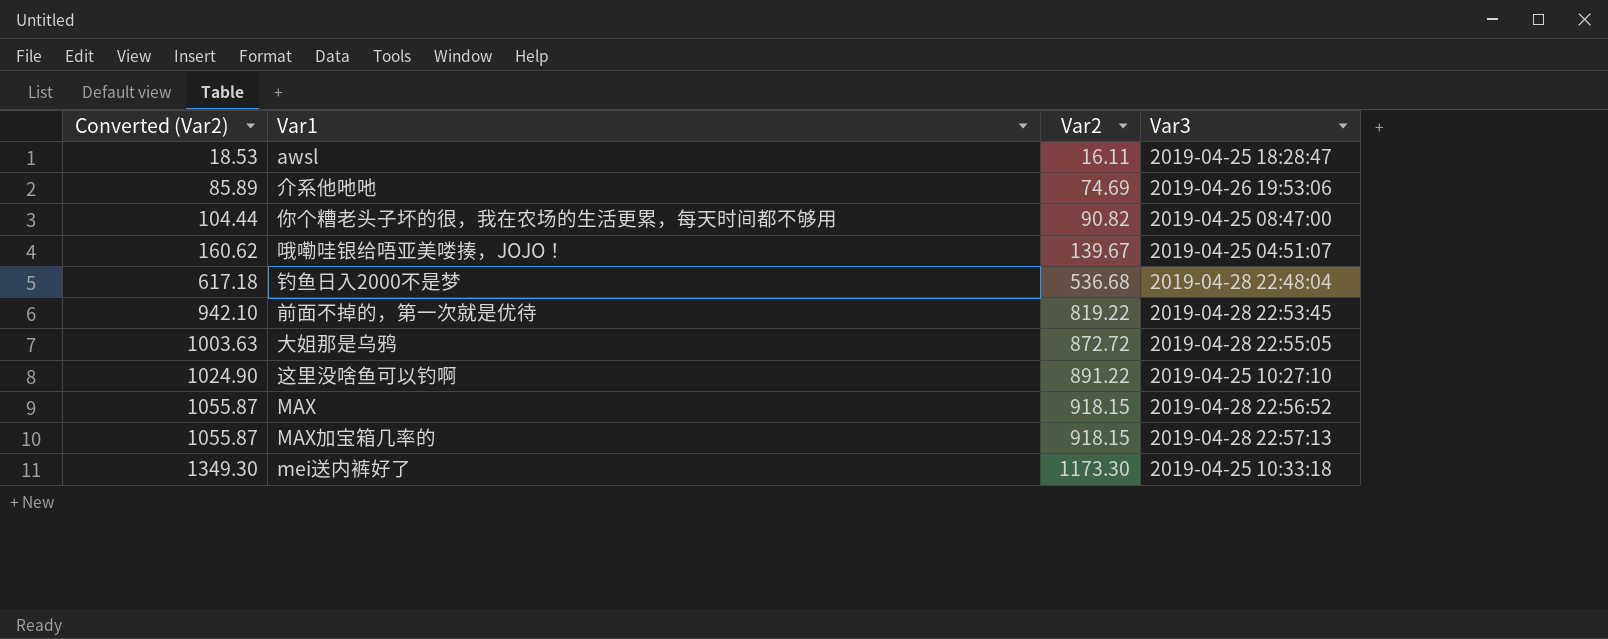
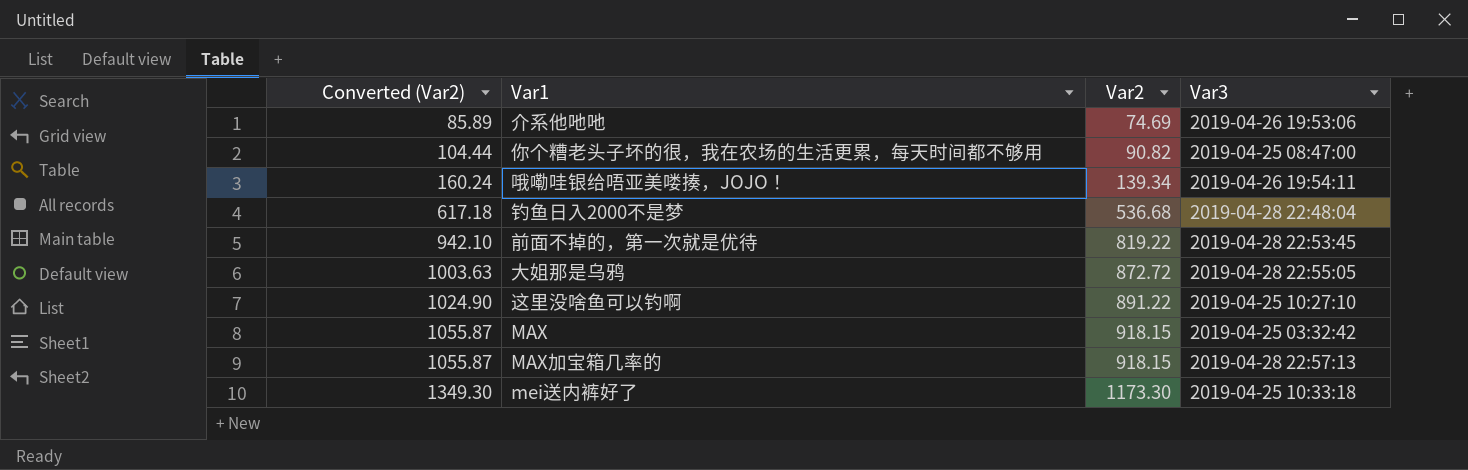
row awsl: 18.53 | 16.11 | 2019-04-25 18:28:47 -> none
哦嘞哇银给唔亚美喽揍，JOJO！ | Converted (Var2): 160.62 -> 160.24
哦嘞哇银给唔亚美喽揍，JOJO！ | Var2: 139.67 -> 139.34
哦嘞哇银给唔亚美喽揍，JOJO！ | Var3: 2019-04-25 04:51:07 -> 2019-04-26 19:54:11
MAX | Var3: 2019-04-28 22:56:52 -> 2019-04-25 03:32:42

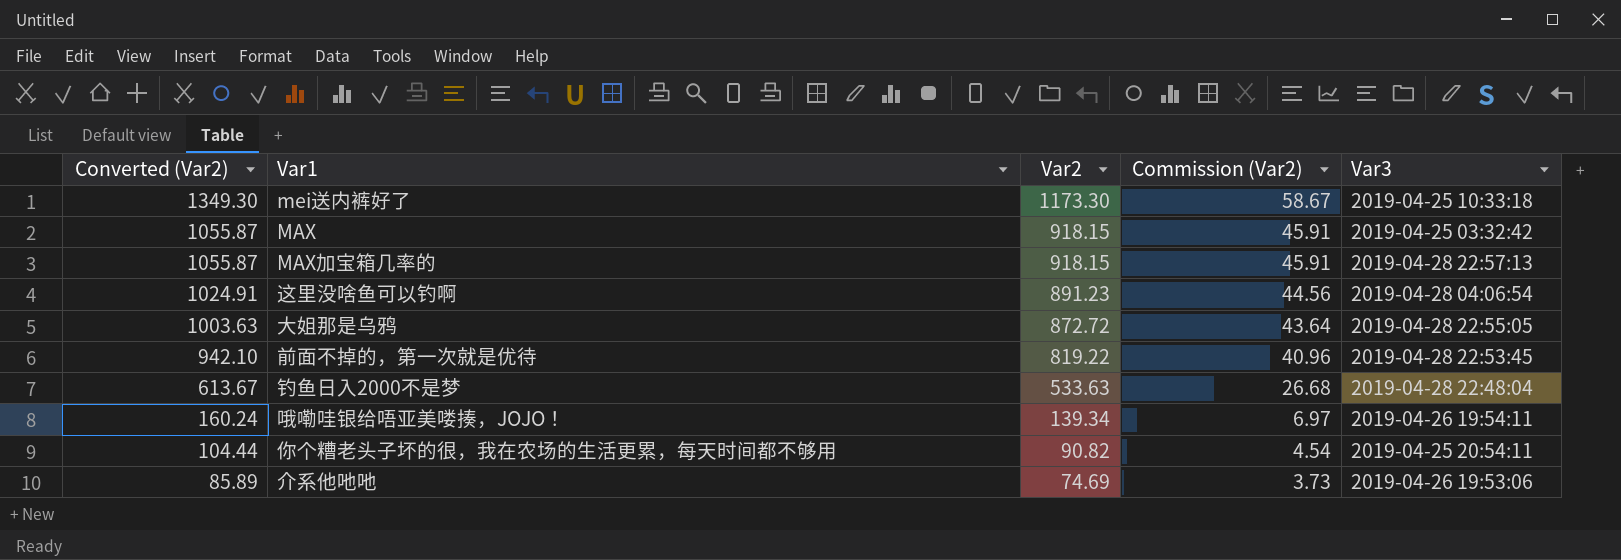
row order: Converted (Var2) ascending -> Converted (Var2) descending
column Commission (Var2) | formula: none -> [Var2] * 0.05
这里没啥鱼可以钓啊 | Converted (Var2): 1024.90 -> 1024.91
这里没啥鱼可以钓啊 | Var2: 891.22 -> 891.23
这里没啥鱼可以钓啊 | Var3: 2019-04-25 10:27:10 -> 2019-04-28 04:06:54
钓鱼日入2000不是梦 | Converted (Var2): 617.18 -> 613.67
钓鱼日入2000不是梦 | Var2: 536.68 -> 533.63
你个糟老头子坏的很，我在农场的生活更累，每天时间都不够用 | Var3: 2019-04-25 08:47:00 -> 2019-04-25 20:54:11

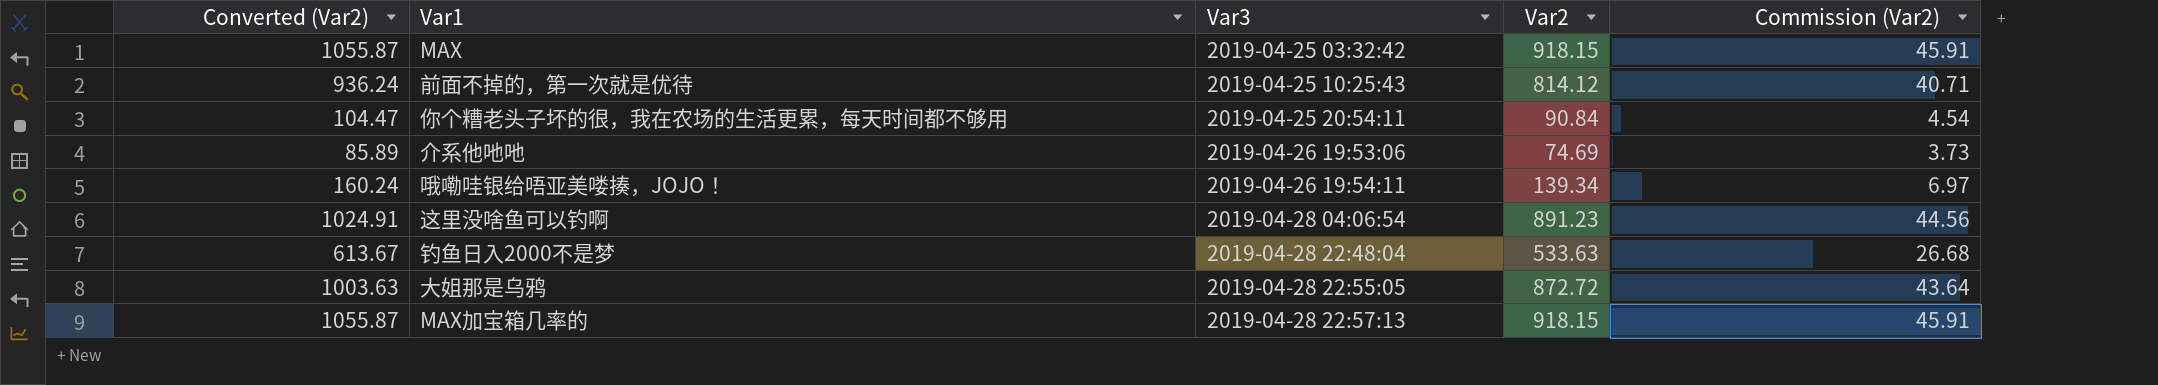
row order: Converted (Var2) descending -> Var3 ascending
column Var3 | position: 5 -> 3
row mei送内裤好了: 1349.30 | 1173.30 | 58.67 | 2019-04-25 10:33:18 -> none
前面不掉的，第一次就是优待 | Converted (Var2): 942.10 -> 936.24
前面不掉的，第一次就是优待 | Var3: 2019-04-28 22:53:45 -> 2019-04-25 10:25:43
前面不掉的，第一次就是优待 | Var2: 819.22 -> 814.12
前面不掉的，第一次就是优待 | Commission (Var2): 40.96 -> 40.71
你个糟老头子坏的很，我在农场的生活更累，每天时间都不够用 | Converted (Var2): 104.44 -> 104.47
你个糟老头子坏的很，我在农场的生活更累，每天时间都不够用 | Var2: 90.82 -> 90.84

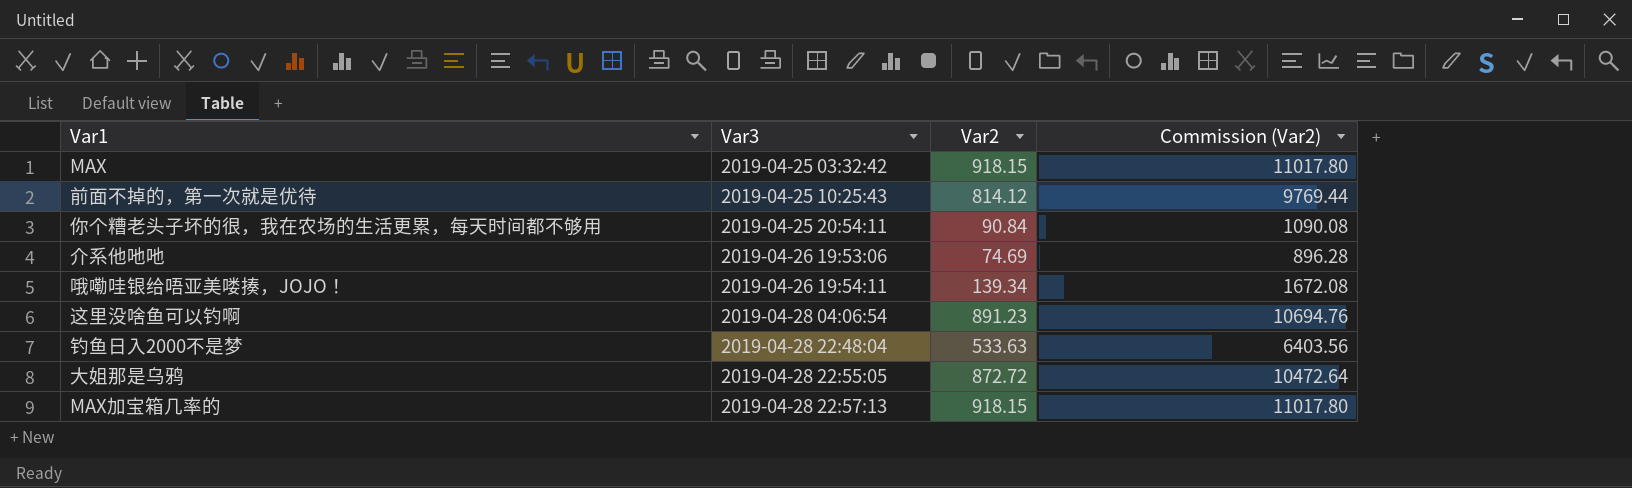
column Converted (Var2) | formula: [Var2] * 1.15 -> none
column Commission (Var2) | formula: [Var2] * 0.05 -> [Var2] * 12

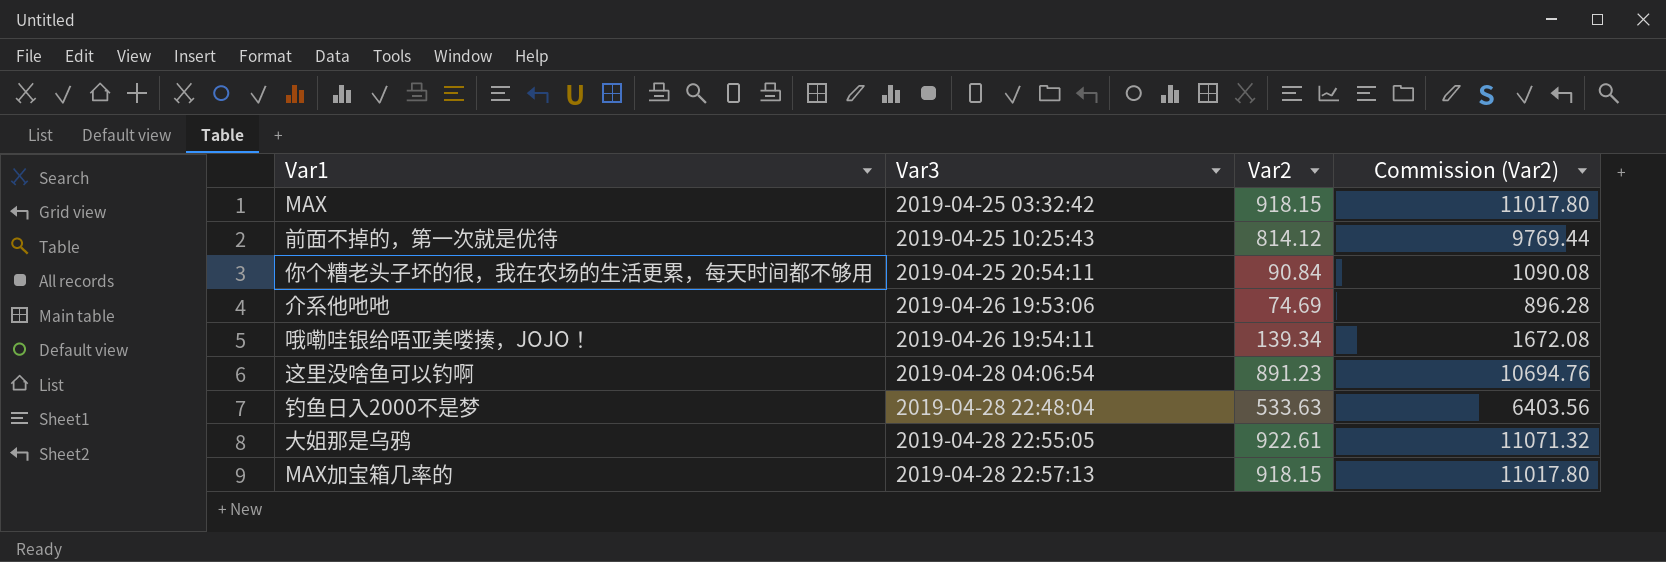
大姐那是乌鸦 | Var2: 872.72 -> 922.61
大姐那是乌鸦 | Commission (Var2): 10472.64 -> 11071.32

